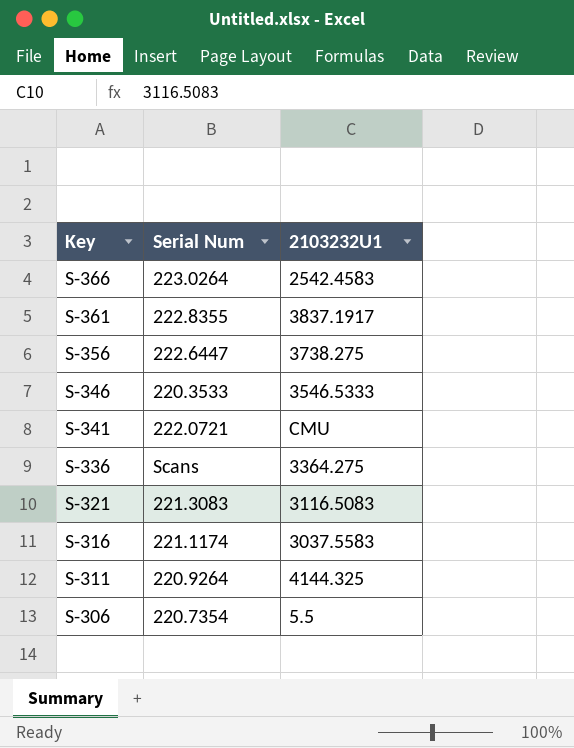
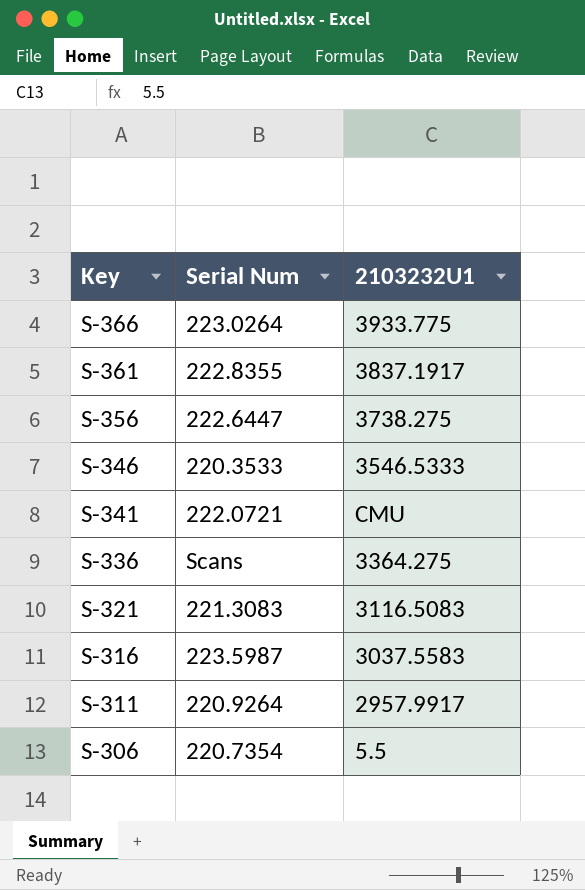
S-366 | 2103232U1: 2542.4583 -> 3933.775
S-316 | Serial Num: 221.1174 -> 223.5987
S-311 | 2103232U1: 4144.325 -> 2957.9917

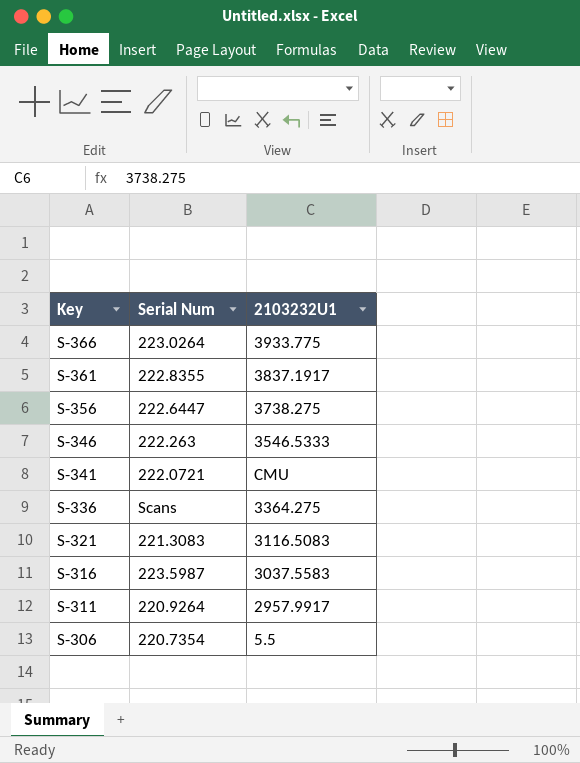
S-346 | Serial Num: 220.3533 -> 222.263

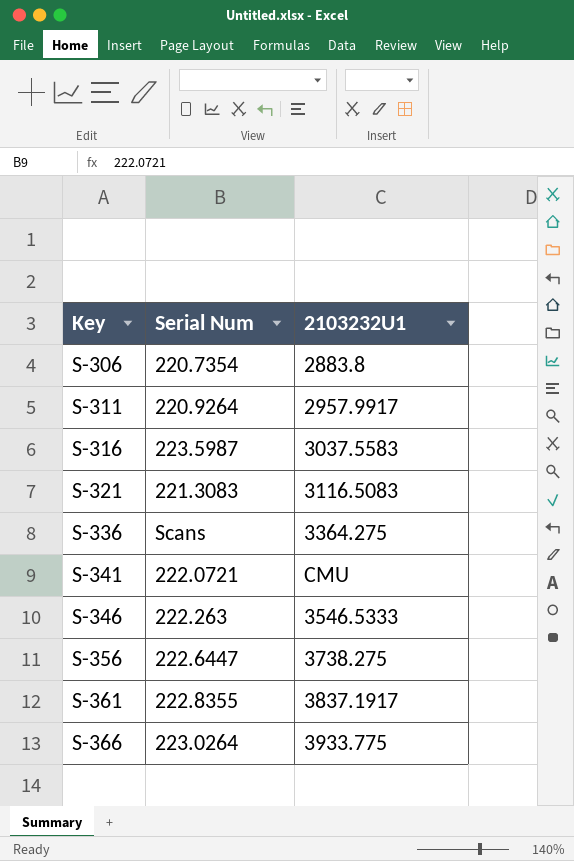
row order: Key descending -> Key ascending
S-306 | 2103232U1: 5.5 -> 2883.8

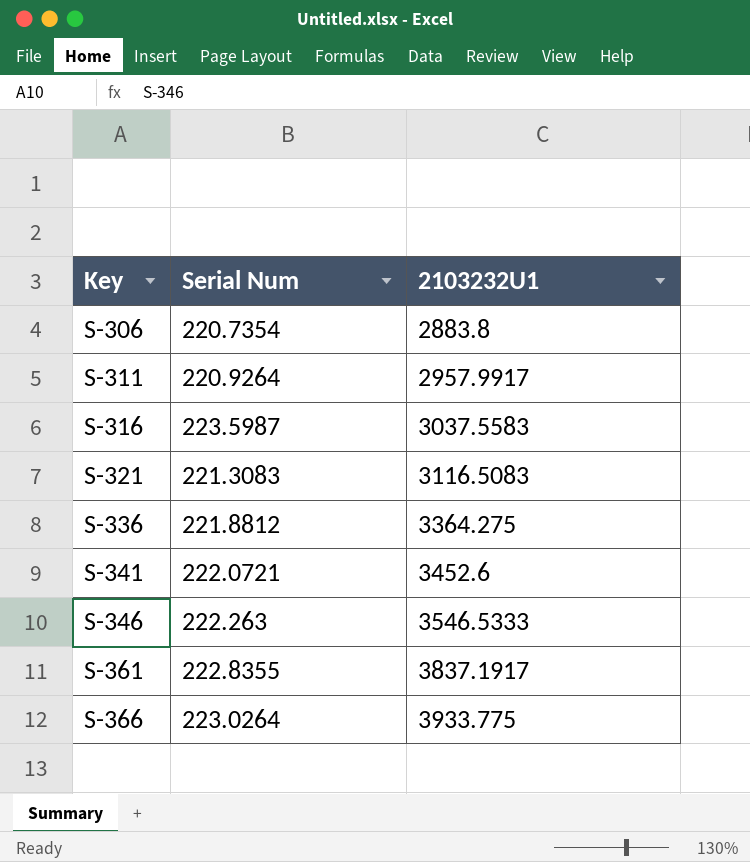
row S-356: 222.6447 | 3738.275 -> none
S-336 | Serial Num: Scans -> 221.8812
S-341 | 2103232U1: CMU -> 3452.6

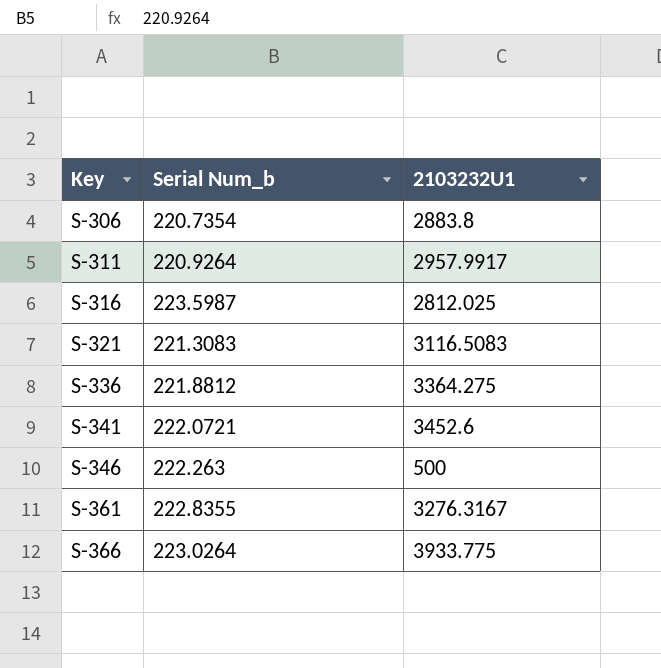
column name: Serial Num -> Serial Num_b
S-316 | 2103232U1: 3037.5583 -> 2812.025
S-346 | 2103232U1: 3546.5333 -> 500
S-361 | 2103232U1: 3837.1917 -> 3276.3167

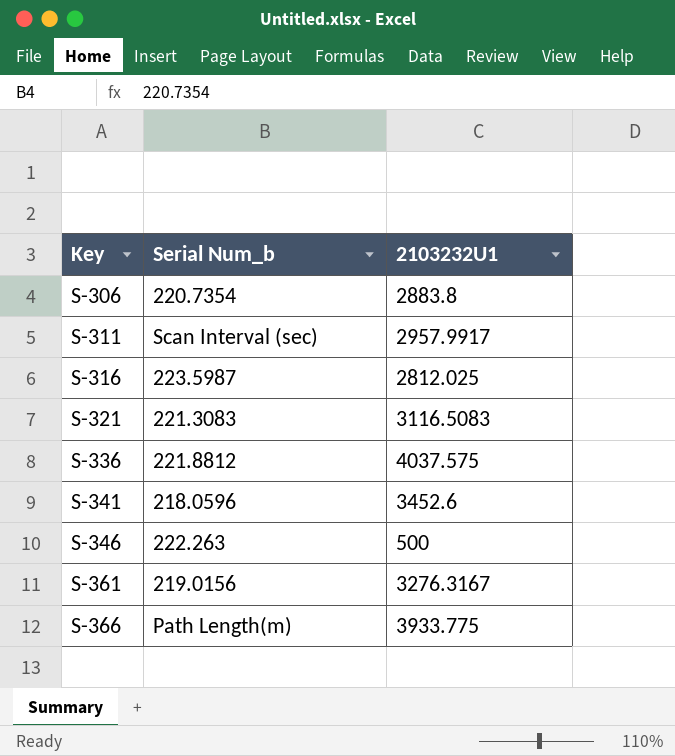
S-311 | Serial Num_b: 220.9264 -> Scan Interval (sec)
S-336 | 2103232U1: 3364.275 -> 4037.575
S-341 | Serial Num_b: 222.0721 -> 218.0596
S-361 | Serial Num_b: 222.8355 -> 219.0156
S-366 | Serial Num_b: 223.0264 -> Path Length(m)

